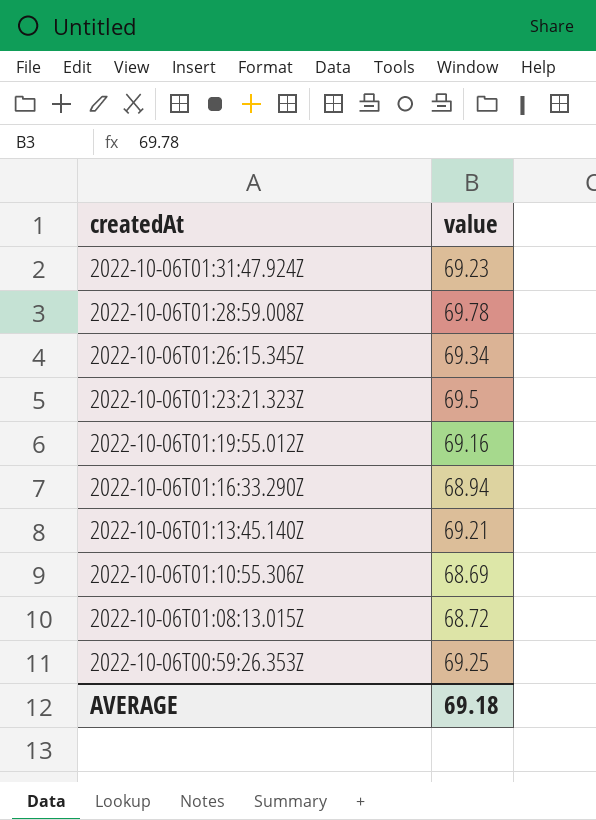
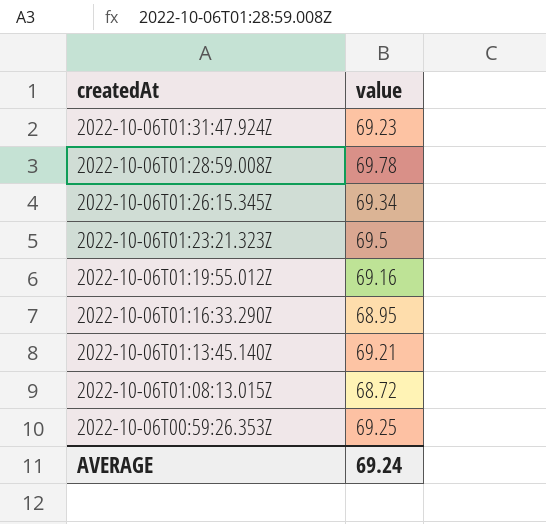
row 2022-10-06T01:10:55.306Z: 68.69 -> none
2022-10-06T01:16:33.290Z | value: 68.94 -> 68.95
AVERAGE | value: 69.18 -> 69.24

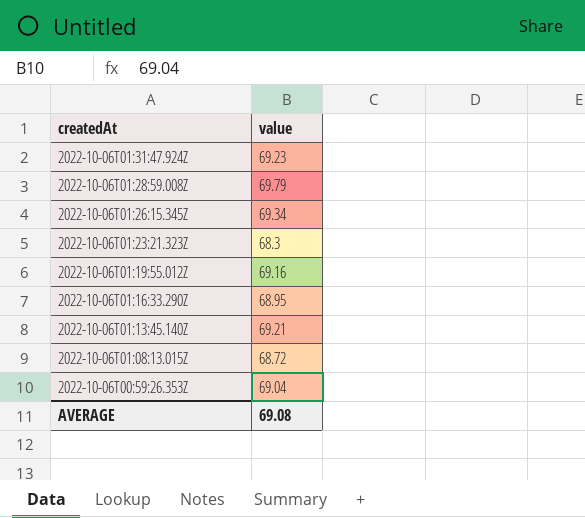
2022-10-06T01:28:59.008Z | value: 69.78 -> 69.79
2022-10-06T01:23:21.323Z | value: 69.5 -> 68.3
2022-10-06T00:59:26.353Z | value: 69.25 -> 69.04
AVERAGE | value: 69.24 -> 69.08

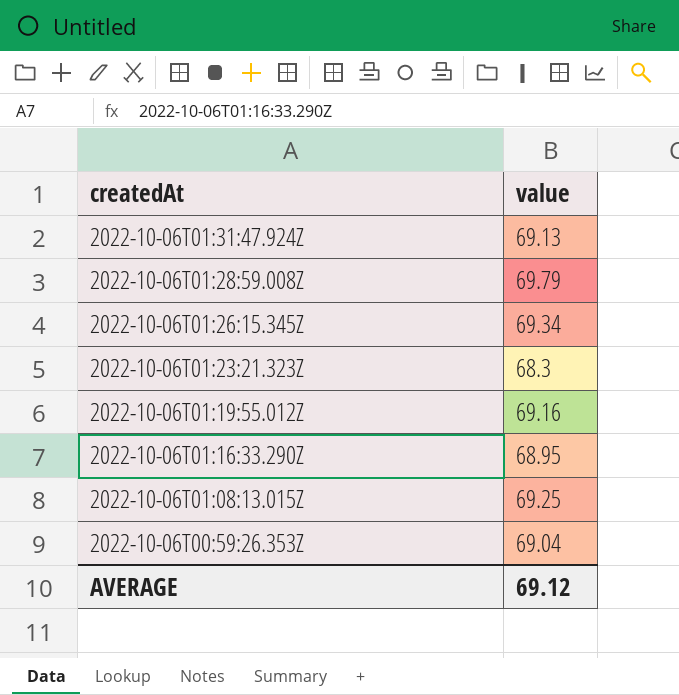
row 2022-10-06T01:13:45.140Z: 69.21 -> none
2022-10-06T01:31:47.924Z | value: 69.23 -> 69.13
2022-10-06T01:08:13.015Z | value: 68.72 -> 69.25
AVERAGE | value: 69.08 -> 69.12

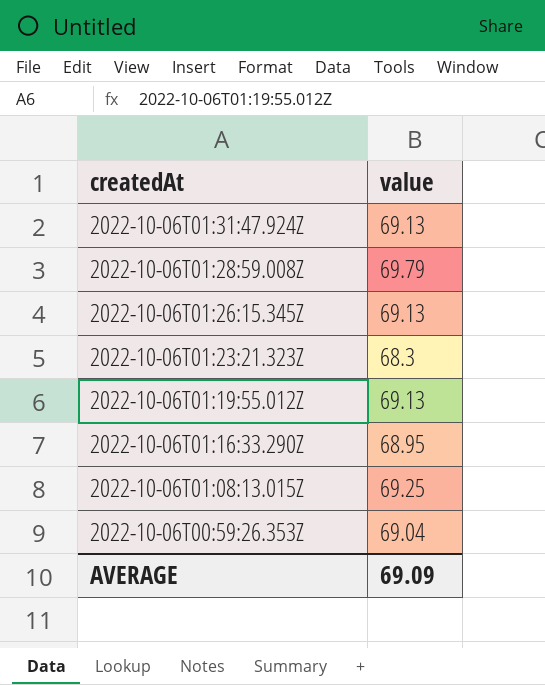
2022-10-06T01:26:15.345Z | value: 69.34 -> 69.13
2022-10-06T01:19:55.012Z | value: 69.16 -> 69.13
AVERAGE | value: 69.12 -> 69.09

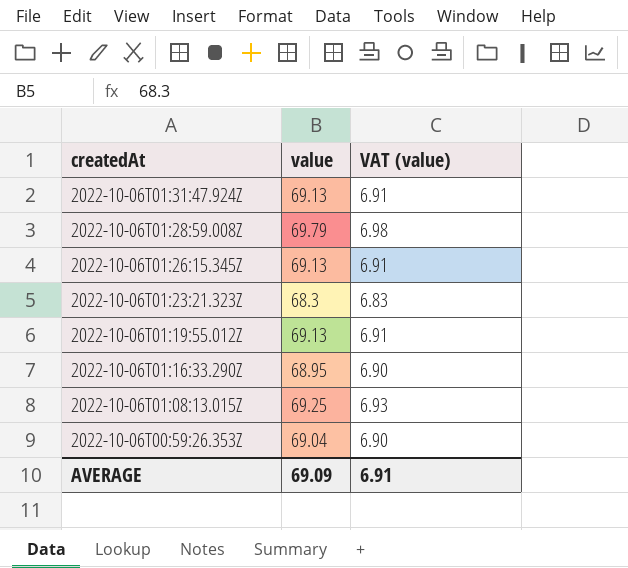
column VAT (value) | formula: none -> [value] * 0.1

